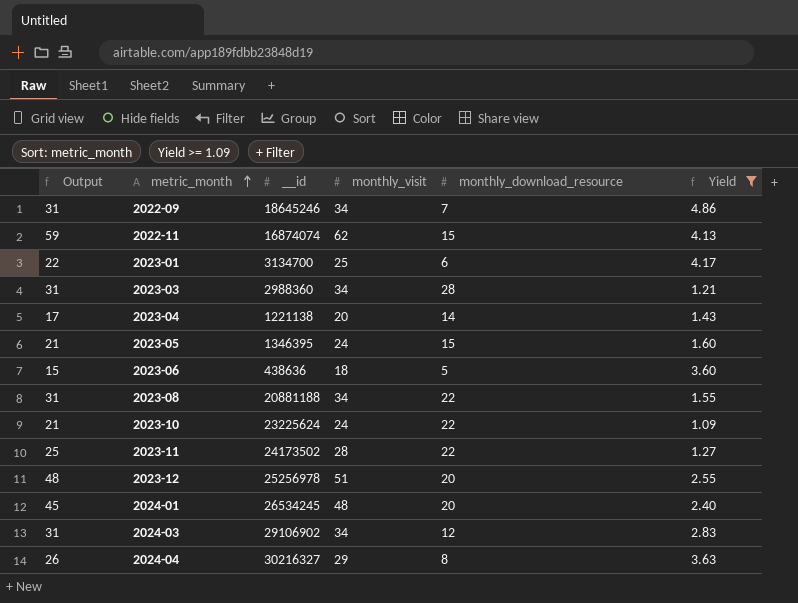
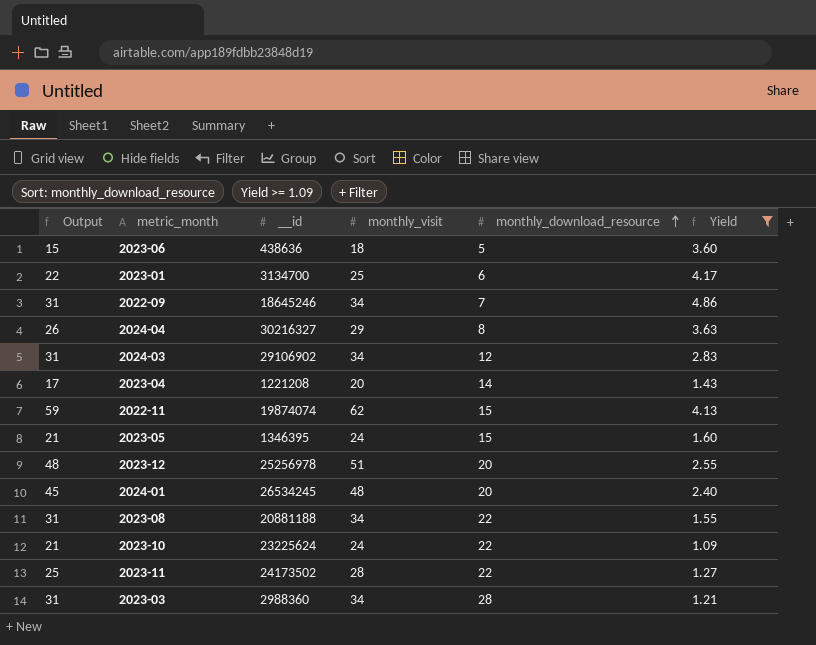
row order: metric_month ascending -> monthly_download_resource ascending
2023-04 | __id: 1221138 -> 1221208
2022-11 | __id: 16874074 -> 19874074

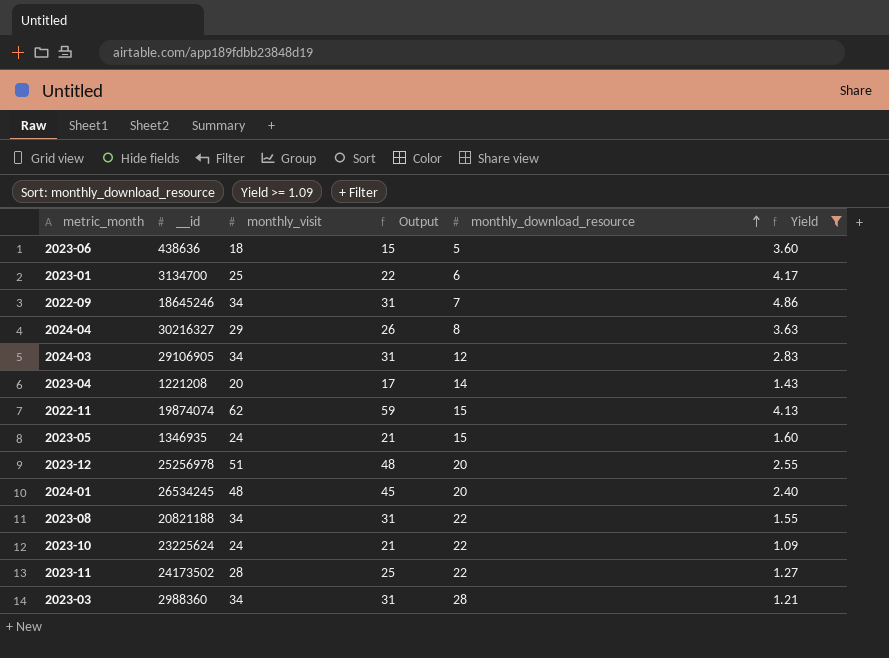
column Output | position: 1 -> 4
2024-03 | __id: 29106902 -> 29106905
2023-05 | __id: 1346395 -> 1346935
2023-08 | __id: 20881188 -> 20821188

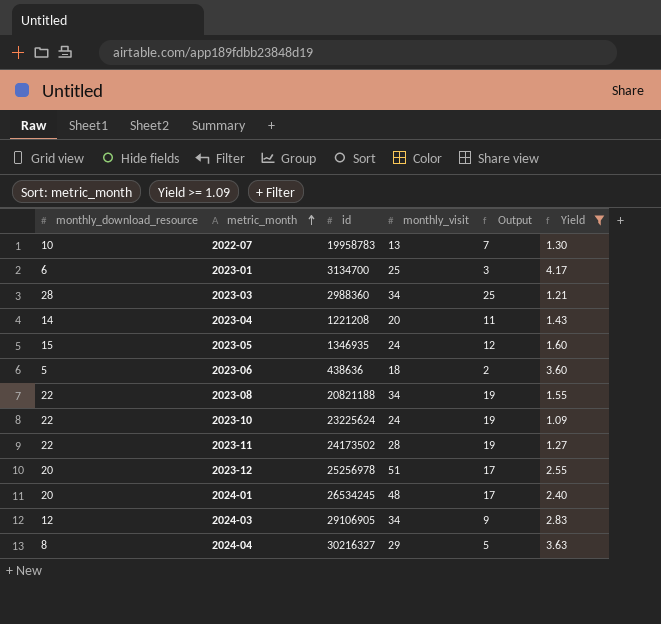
row order: monthly_download_resource ascending -> metric_month ascending
column monthly_download_resource | position: 5 -> 1
column name: __id -> id
column Output | formula: [monthly_visit] - 3 -> [monthly_download_resource] - 3
row 2022-09: 18645246 | 34 | 31 | 7 | 4.86 -> none
row 2022-11: 19874074 | 62 | 59 | 15 | 4.13 -> none
row 2022-07: none -> 10 | 19958783 | 13 | 7 | 1.30

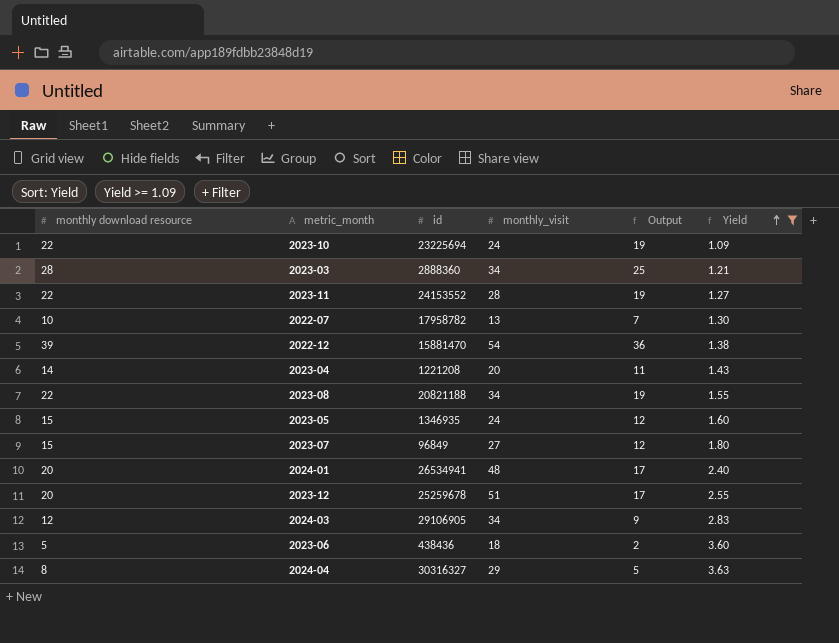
row order: metric_month ascending -> Yield ascending
column name: monthly_download_resource -> monthly download resource
row 2023-01: 6 | 3134700 | 25 | 3 | 4.17 -> none
2023-10 | id: 23225624 -> 23225694
2023-03 | id: 2988360 -> 2888360
2023-11 | id: 24173502 -> 24153552
2022-07 | id: 19958783 -> 17958782
row 2022-12: none -> 39 | 15881470 | 54 | 36 | 1.38
row 2023-07: none -> 15 | 96849 | 27 | 12 | 1.80
2024-01 | id: 26534245 -> 26534941
2023-12 | id: 25256978 -> 25259678
2023-06 | id: 438636 -> 438436
2024-04 | id: 30216327 -> 30316327

